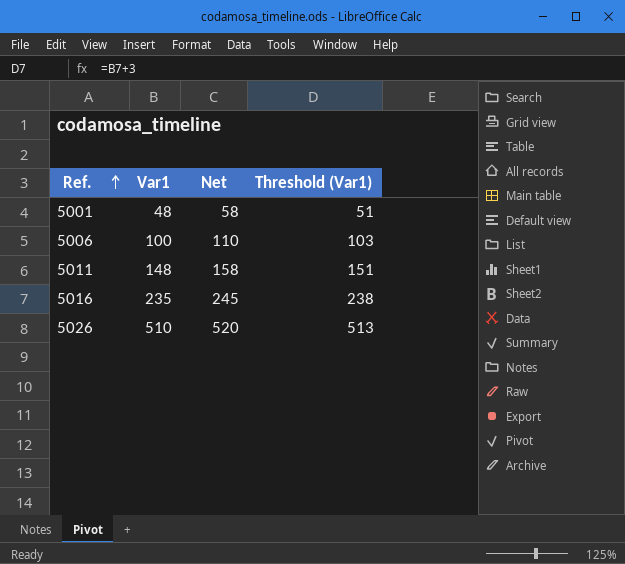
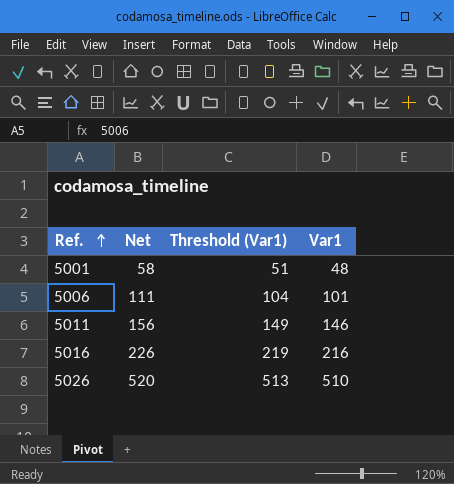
column Var1 | position: 2 -> 4
5006 | Net: 110 -> 111
5006 | Threshold (Var1): 103 -> 104
5006 | Var1: 100 -> 101
5011 | Net: 158 -> 156
5011 | Threshold (Var1): 151 -> 149
5011 | Var1: 148 -> 146
5016 | Net: 245 -> 226
5016 | Threshold (Var1): 238 -> 219
5016 | Var1: 235 -> 216

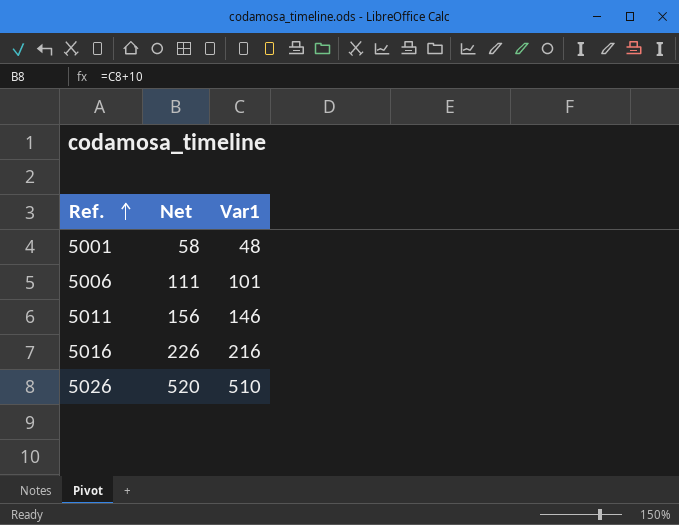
column Threshold (Var1) | formula: [Var1] + 3 -> none

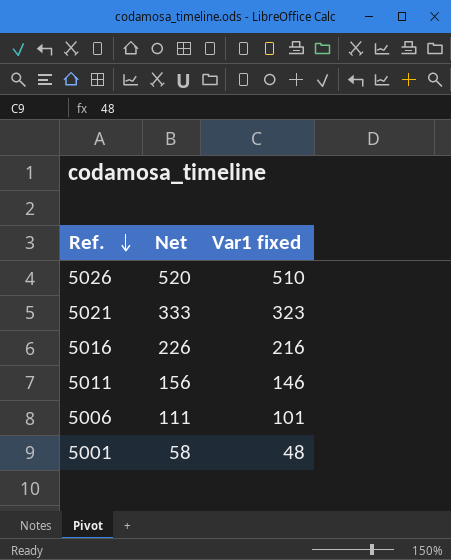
row order: Ref. ascending -> Ref. descending
column name: Var1 -> Var1 fixed
row 5021: none -> 333 | 323

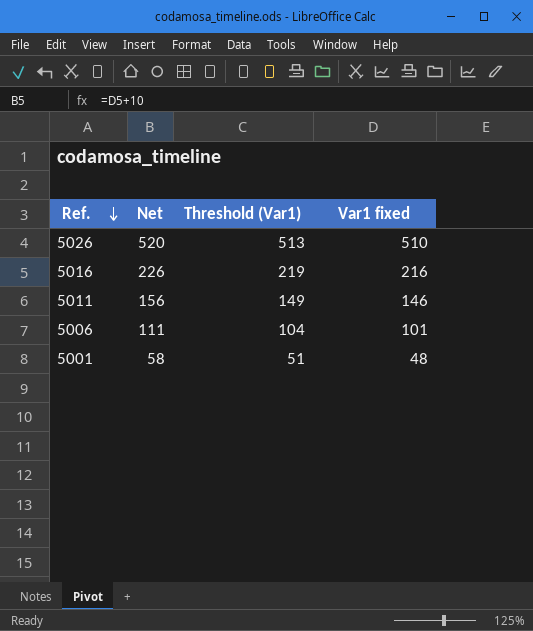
column Threshold (Var1) | formula: none -> [Var1 fixed] + 3
row 5021: 333 | 323 -> none

